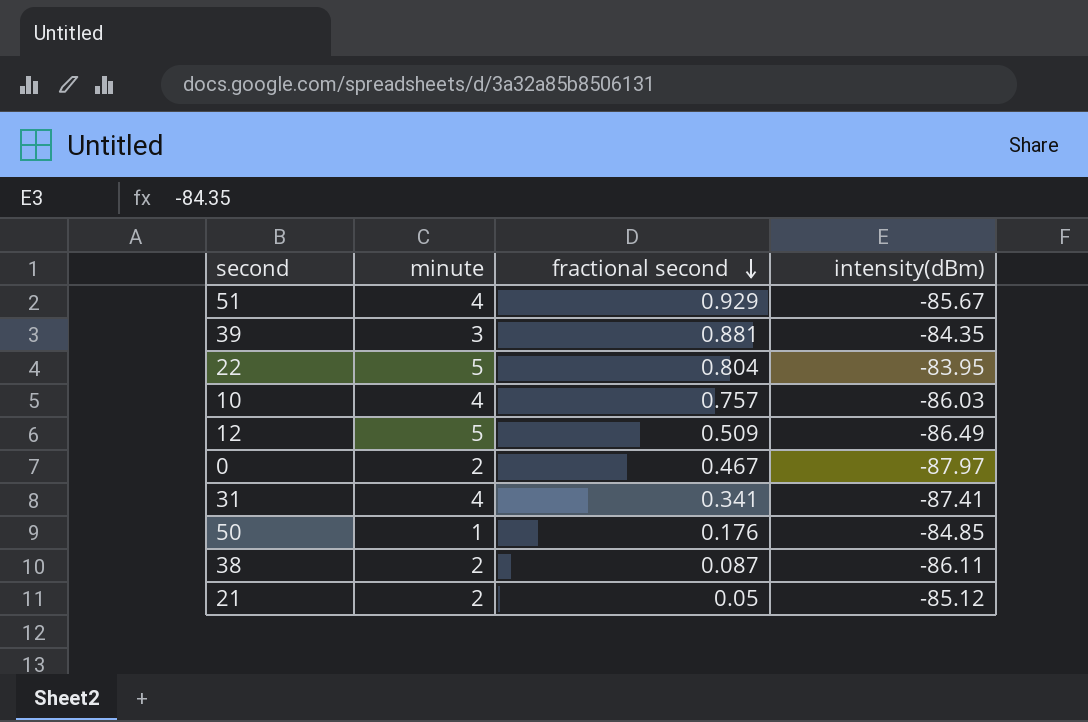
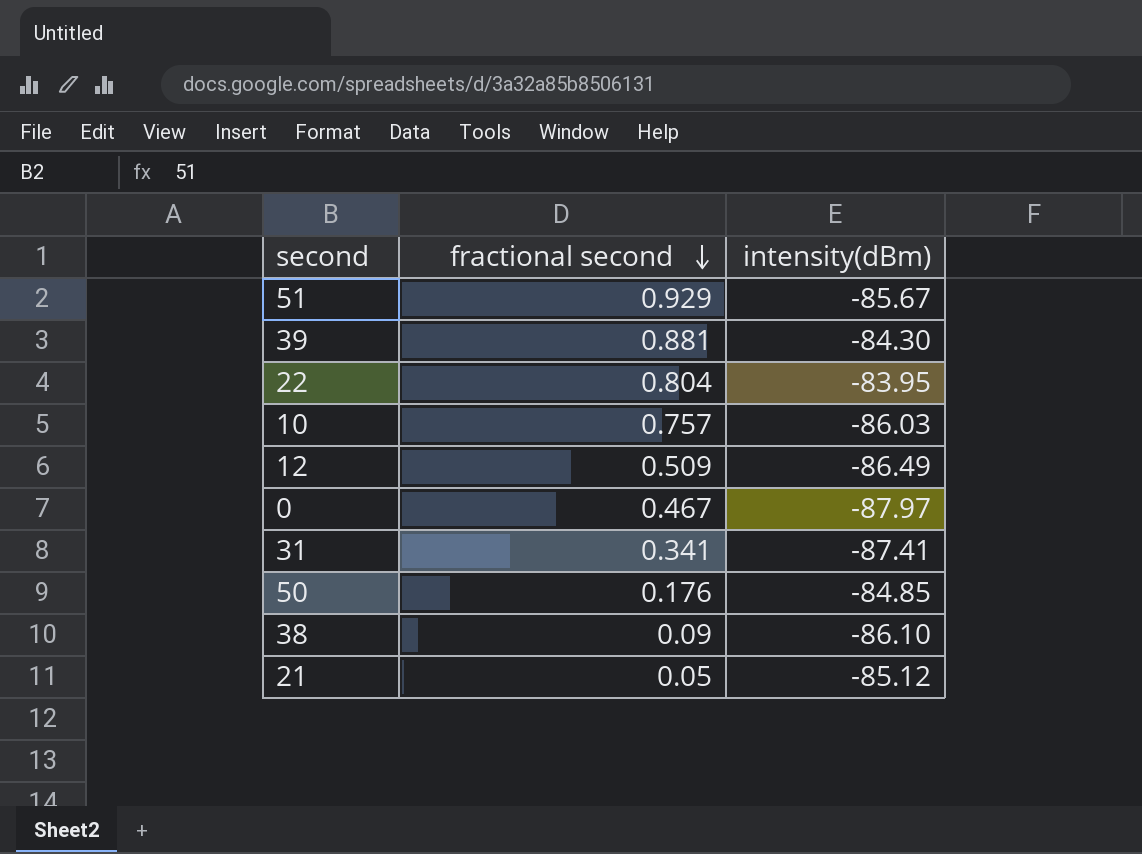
column minute | position: 2 -> none
39 | intensity(dBm): -84.35 -> -84.30
38 | fractional second: 0.087 -> 0.09
38 | intensity(dBm): -86.11 -> -86.10

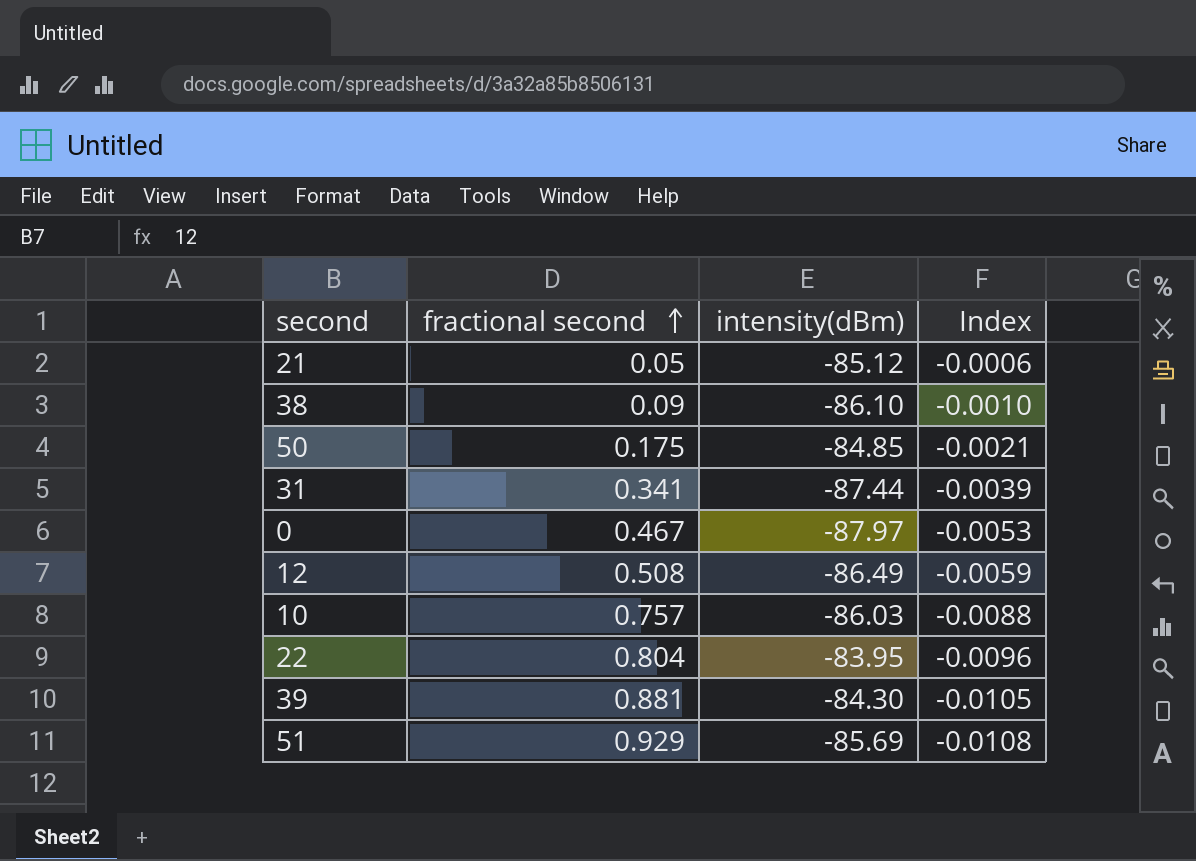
row order: fractional second descending -> fractional second ascending
column Index | formula: none -> [fractional second] / [intensity(dBm)]
50 | fractional second: 0.176 -> 0.175
31 | intensity(dBm): -87.41 -> -87.44
12 | fractional second: 0.509 -> 0.508
51 | intensity(dBm): -85.67 -> -85.69

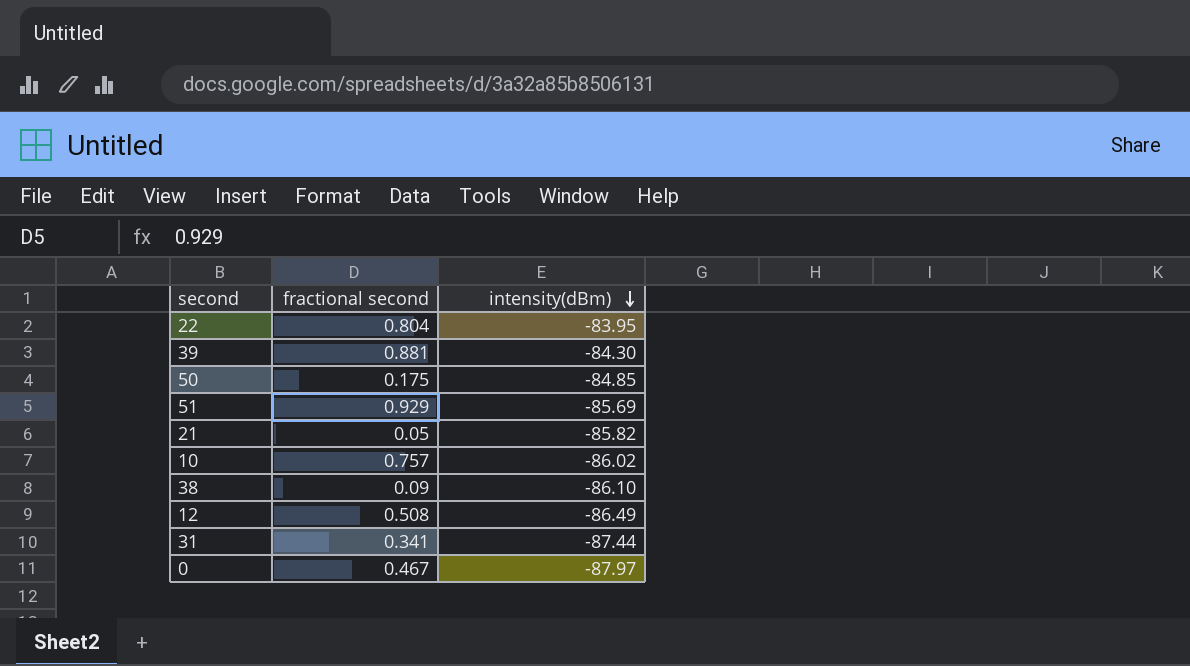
row order: fractional second ascending -> intensity(dBm) descending
column Index | formula: [fractional second] / [intensity(dBm)] -> none
21 | intensity(dBm): -85.12 -> -85.82
10 | intensity(dBm): -86.03 -> -86.02

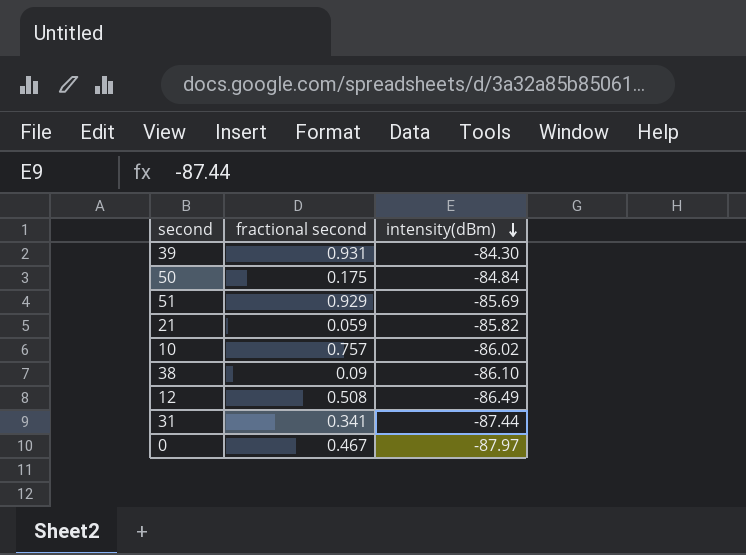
row 22: 0.804 | -83.95 -> none
39 | fractional second: 0.881 -> 0.931
50 | intensity(dBm): -84.85 -> -84.84
21 | fractional second: 0.05 -> 0.059

